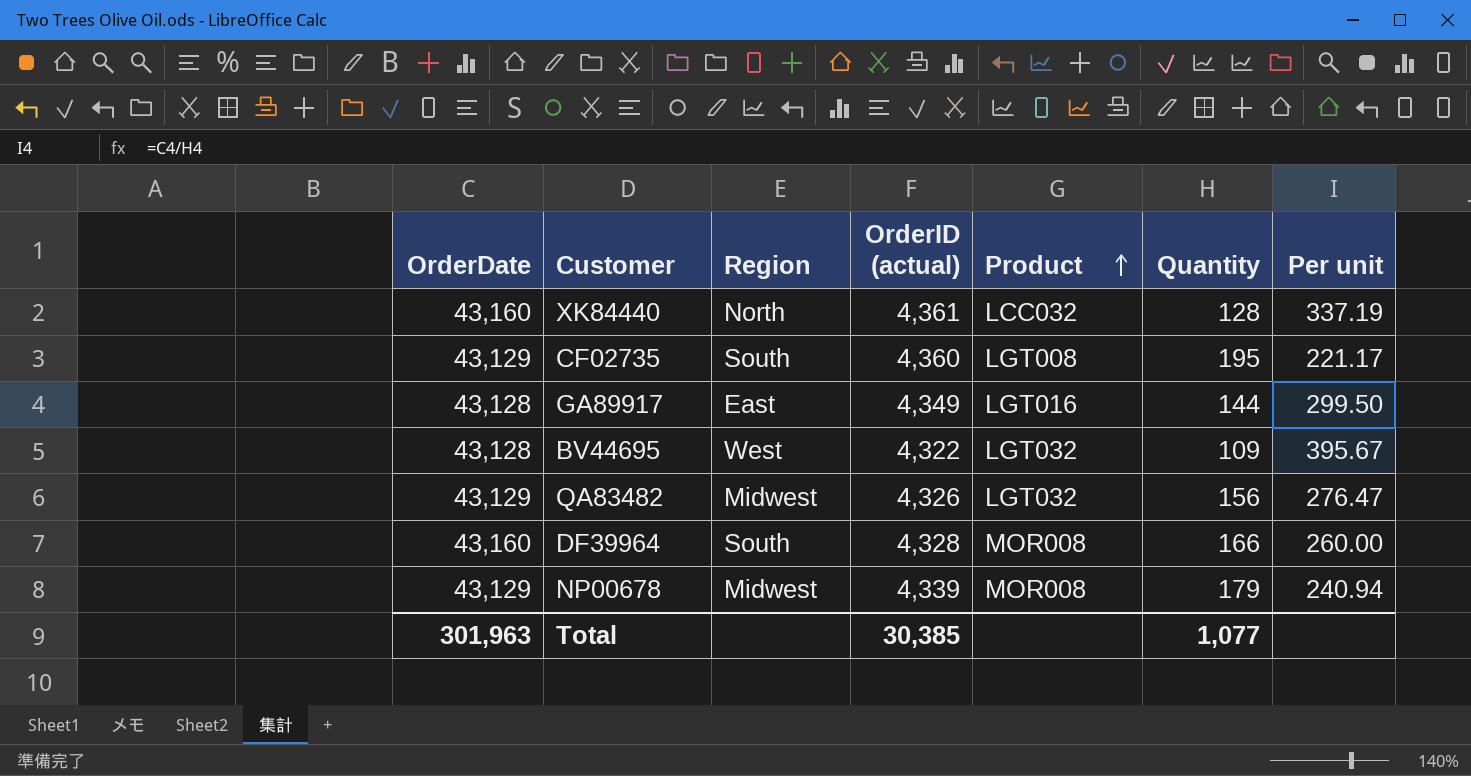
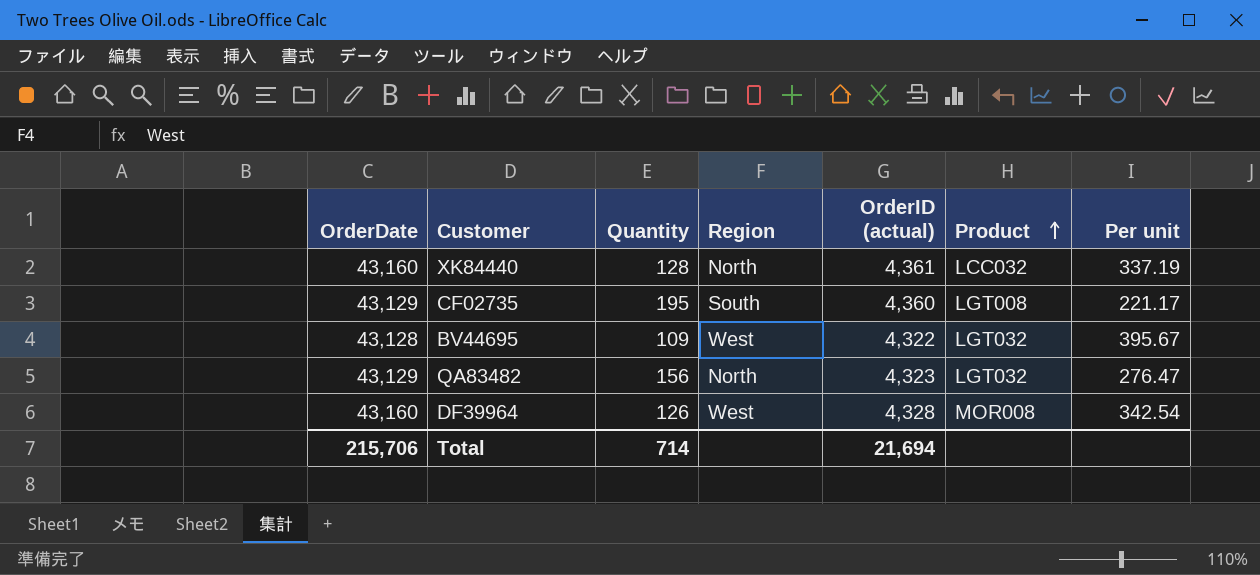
column Quantity | position: 6 -> 3
row GA89917: 43,128 | East | 4,349 | LGT016 | 144 | 299.50 -> none
row NP00678: 43,129 | Midwest | 4,339 | MOR008 | 179 | 240.94 -> none
QA83482 | Region: Midwest -> North
QA83482 | OrderID (actual): 4,326 -> 4,323
DF39964 | Quantity: 166 -> 126
DF39964 | Region: South -> West
DF39964 | Per unit: 260.00 -> 342.54
Total | OrderDate: 301,963 -> 215,706
Total | Quantity: 1,077 -> 714
Total | OrderID (actual): 30,385 -> 21,694

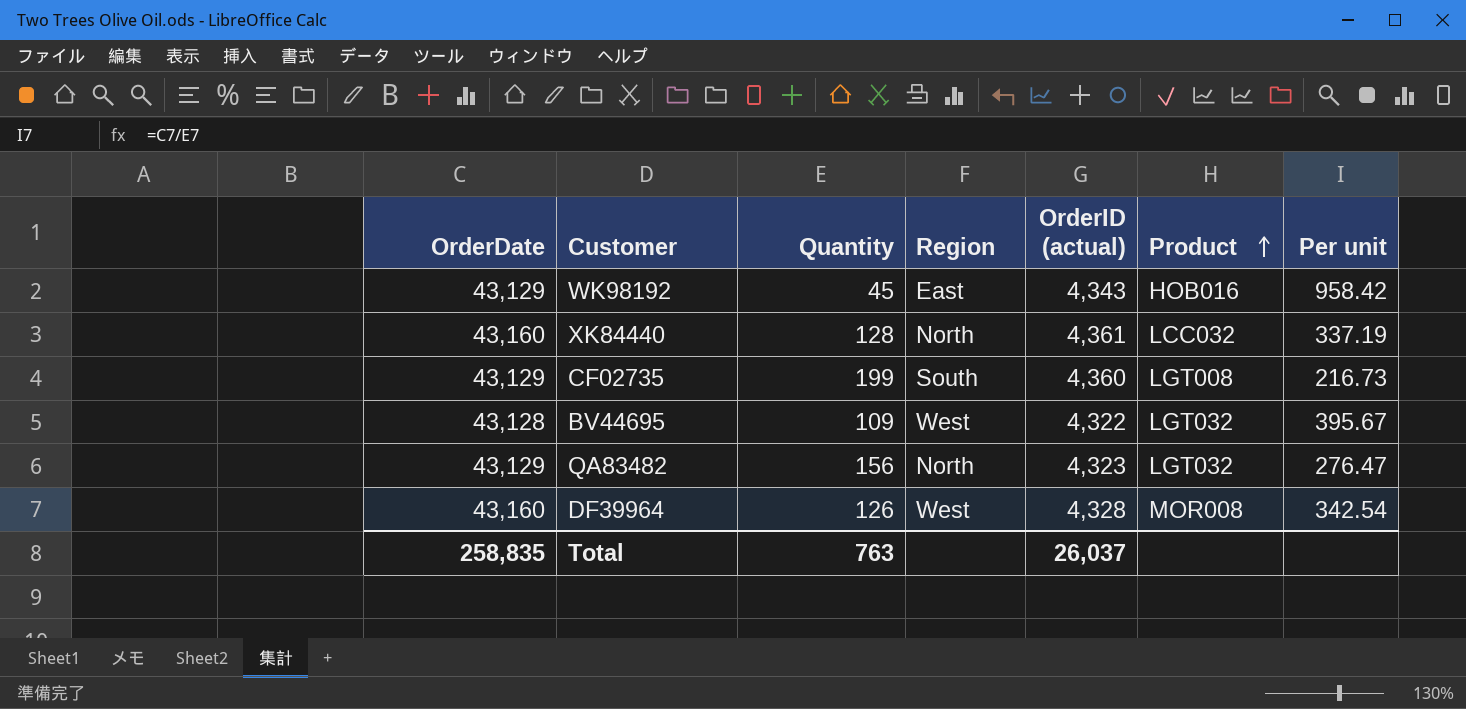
row WK98192: none -> 43,129 | 45 | East | 4,343 | HOB016 | 958.42
CF02735 | Quantity: 195 -> 199
CF02735 | Per unit: 221.17 -> 216.73
Total | OrderDate: 215,706 -> 258,835
Total | Quantity: 714 -> 763
Total | OrderID (actual): 21,694 -> 26,037

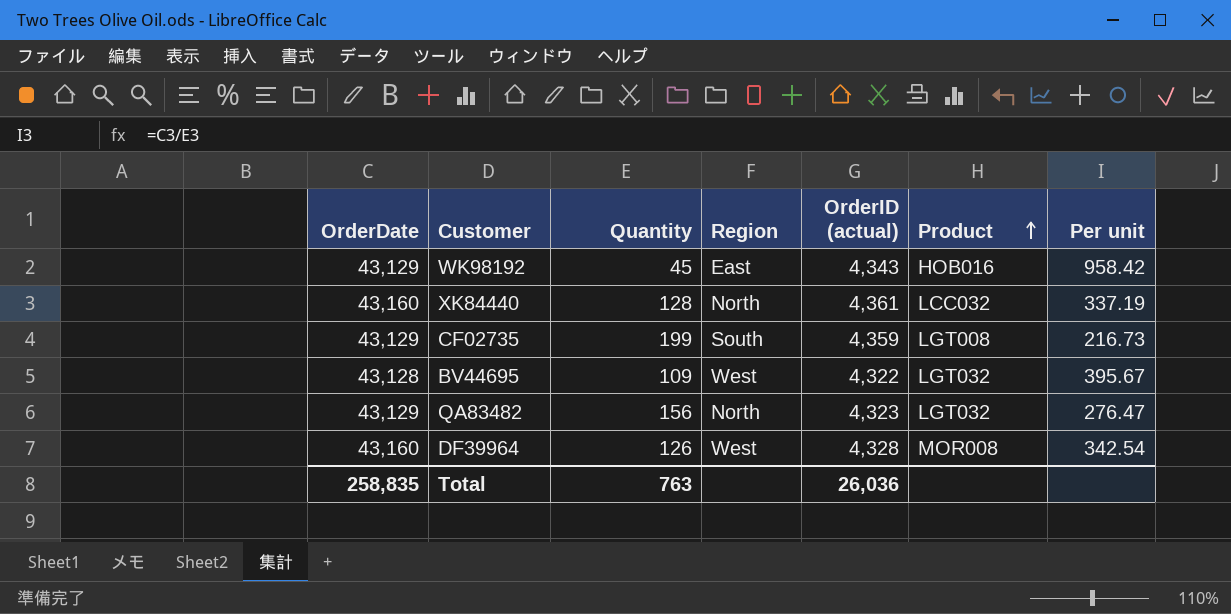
CF02735 | OrderID (actual): 4,360 -> 4,359
Total | OrderID (actual): 26,037 -> 26,036

